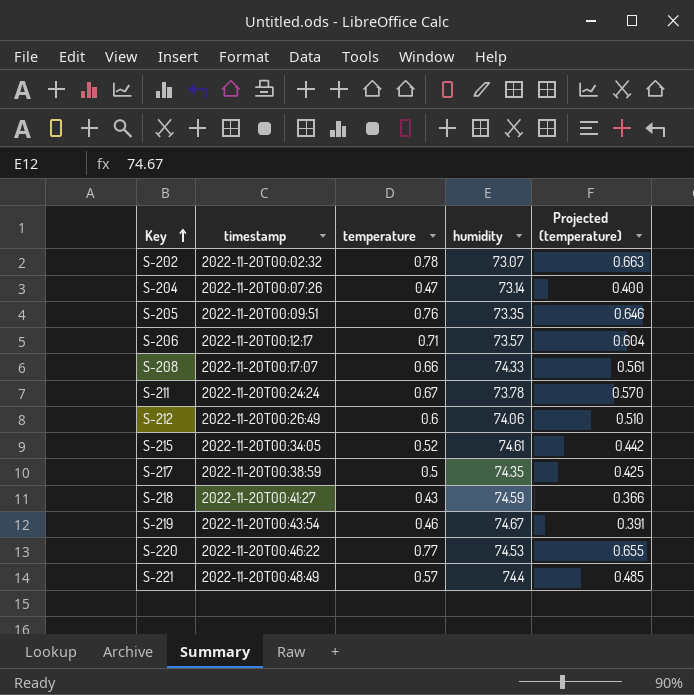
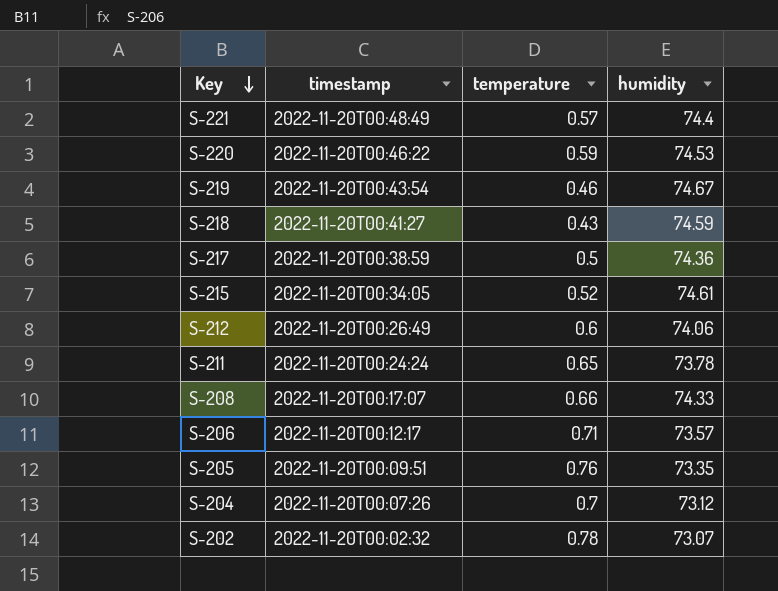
row order: Key ascending -> Key descending
column Projected (temperature) | formula: [temperature] * 0.85 -> none
S-220 | temperature: 0.77 -> 0.59
S-217 | humidity: 74.35 -> 74.36
S-211 | temperature: 0.67 -> 0.65
S-204 | temperature: 0.47 -> 0.7
S-204 | humidity: 73.14 -> 73.12

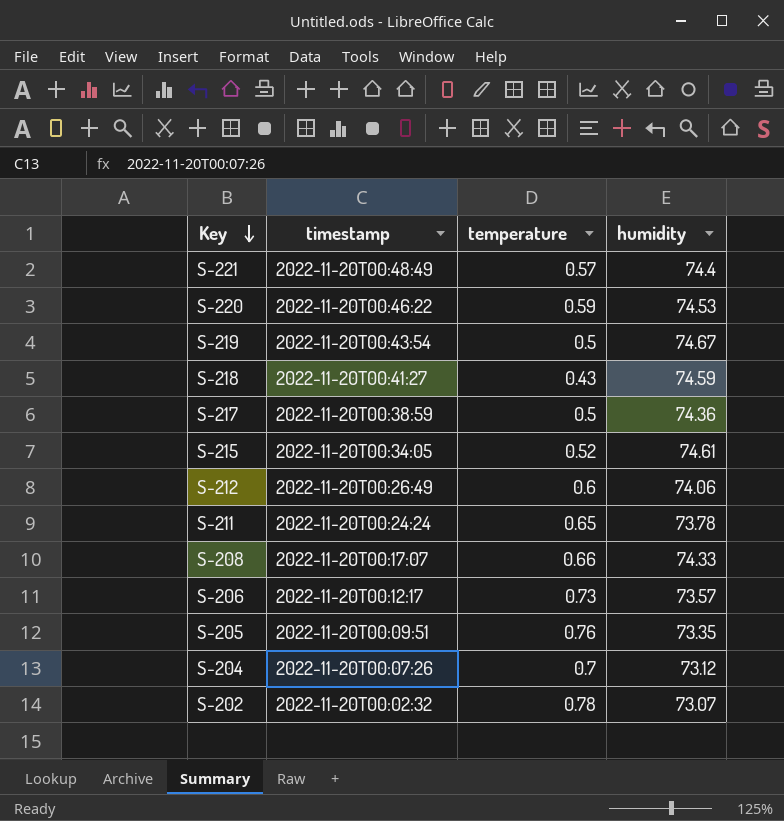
S-219 | temperature: 0.46 -> 0.5
S-206 | temperature: 0.71 -> 0.73

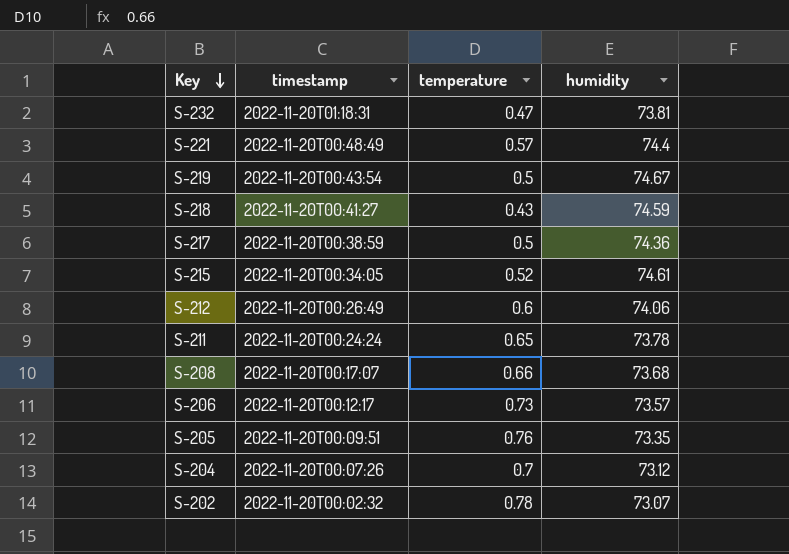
row S-220: 2022-11-20T00:46:22 | 0.59 | 74.53 -> none
row S-232: none -> 2022-11-20T01:18:31 | 0.47 | 73.81
S-208 | humidity: 74.33 -> 73.68

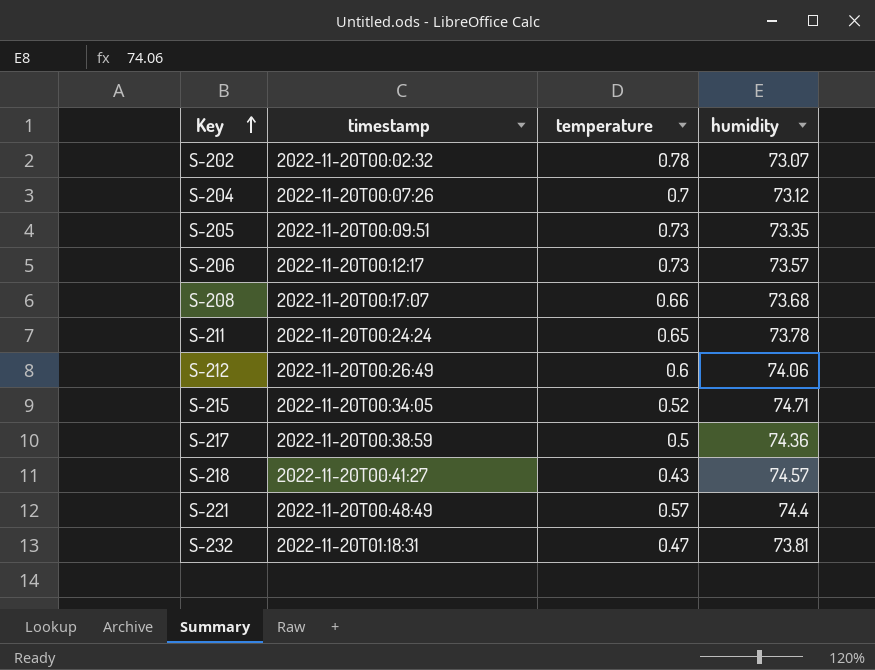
row order: Key descending -> Key ascending
row S-219: 2022-11-20T00:43:54 | 0.5 | 74.67 -> none
S-205 | temperature: 0.76 -> 0.73
S-215 | humidity: 74.61 -> 74.71
S-218 | humidity: 74.59 -> 74.57

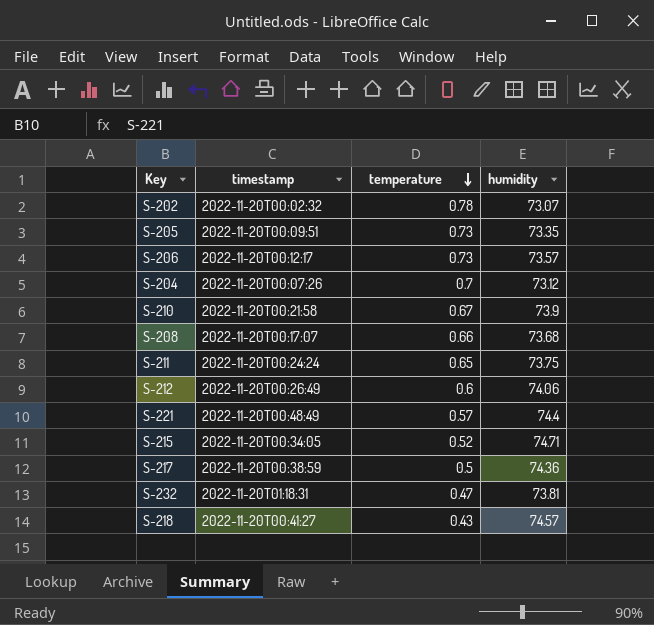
row order: Key ascending -> temperature descending
row S-210: none -> 2022-11-20T00:21:58 | 0.67 | 73.9
S-211 | humidity: 73.78 -> 73.75

